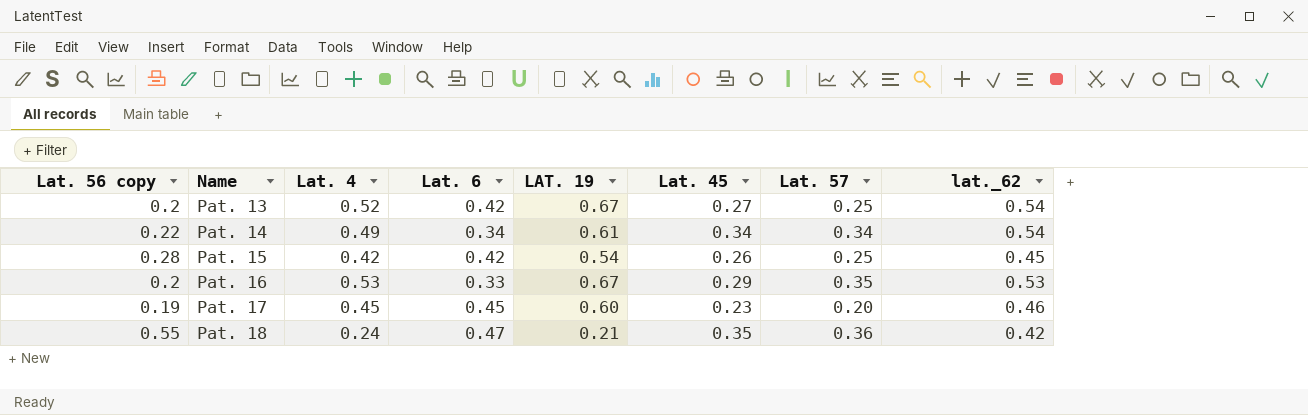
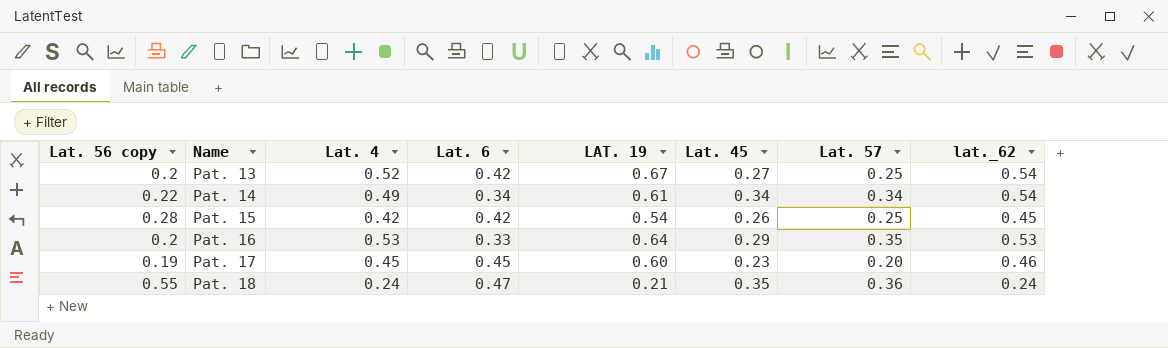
Pat. 16 | LAT. 19: 0.67 -> 0.64
Pat. 18 | lat._62: 0.42 -> 0.24

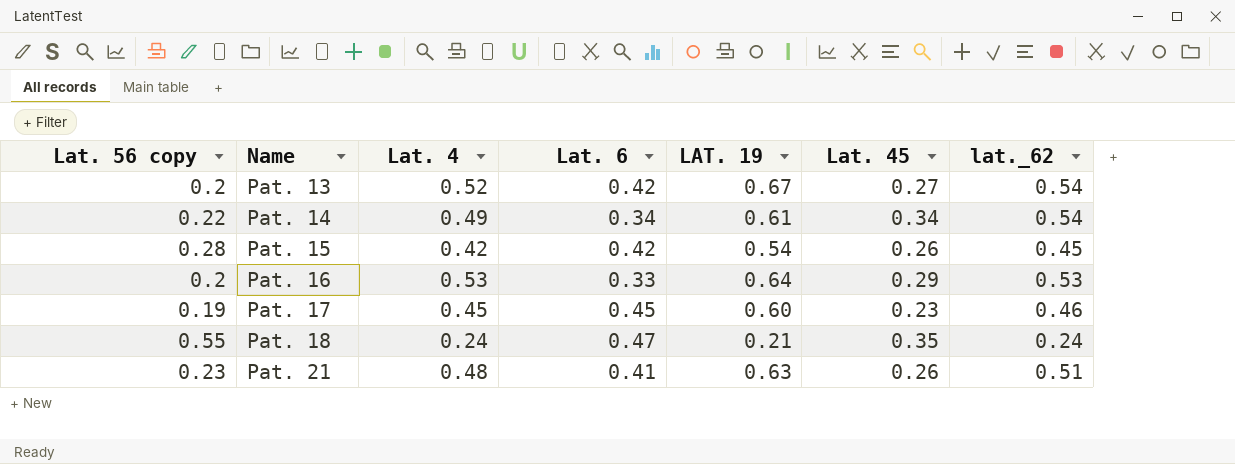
column Lat. 57 | position: 7 -> none
row Pat. 21: none -> 0.23 | 0.48 | 0.41 | 0.63 | 0.26 | 0.51

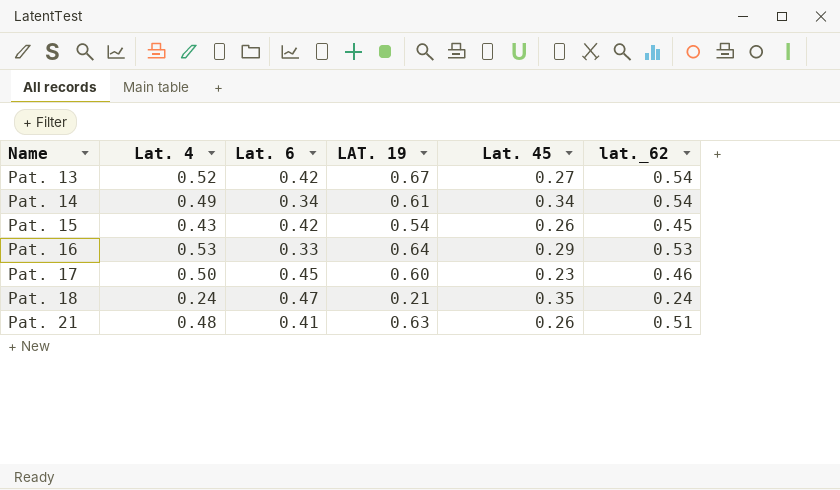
column Lat. 56 copy | position: 1 -> none
Pat. 15 | Lat. 4: 0.42 -> 0.43
Pat. 17 | Lat. 4: 0.45 -> 0.50

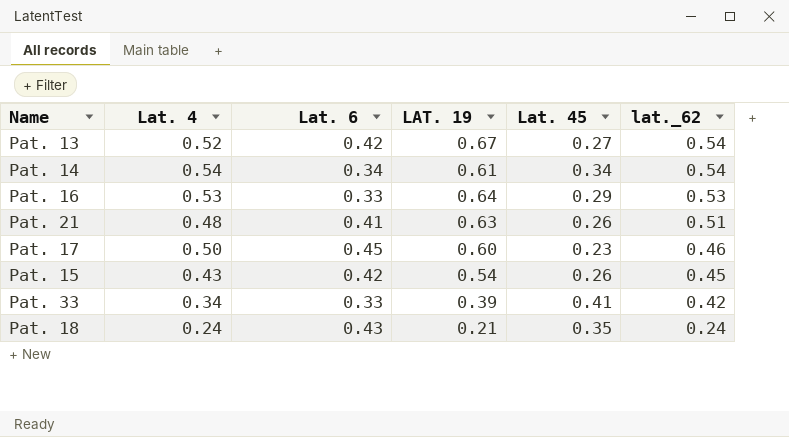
row order: Name ascending -> lat._62 descending
Pat. 14 | Lat. 4: 0.49 -> 0.54
row Pat. 33: none -> 0.34 | 0.33 | 0.39 | 0.41 | 0.42
Pat. 18 | Lat. 6: 0.47 -> 0.43

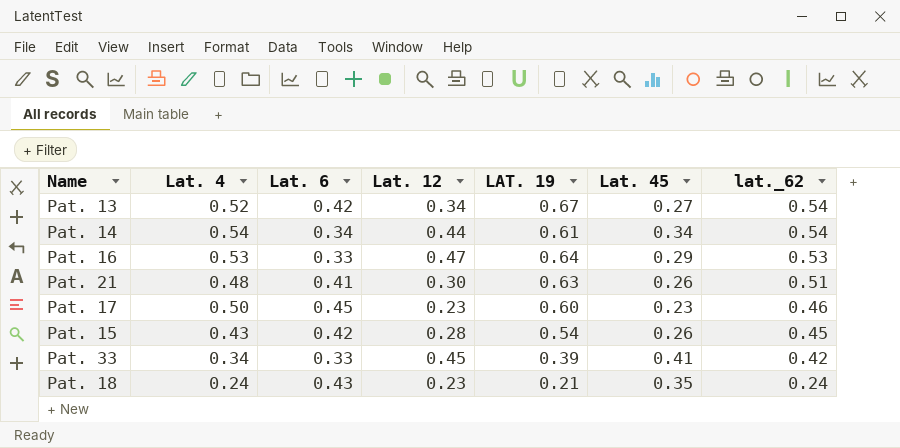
column Lat. 12 | position: none -> 4

